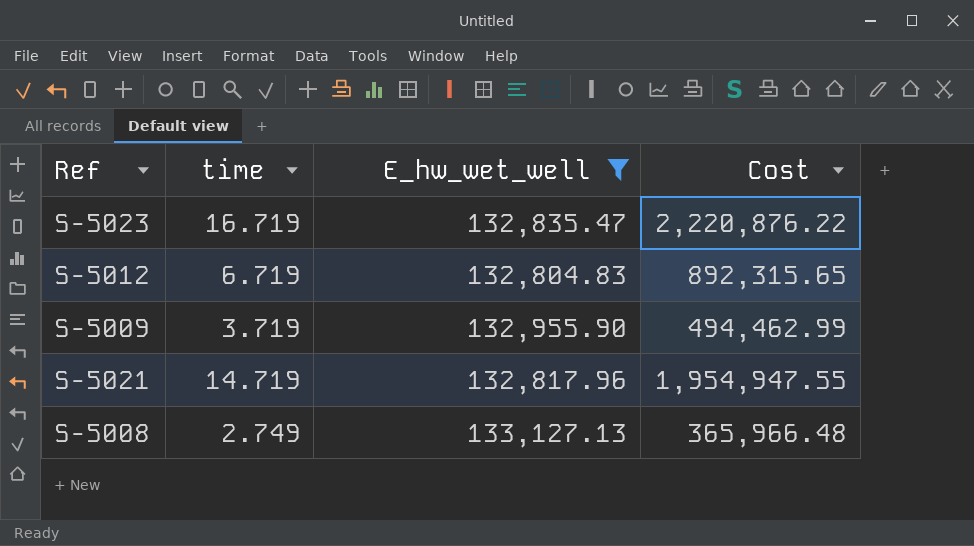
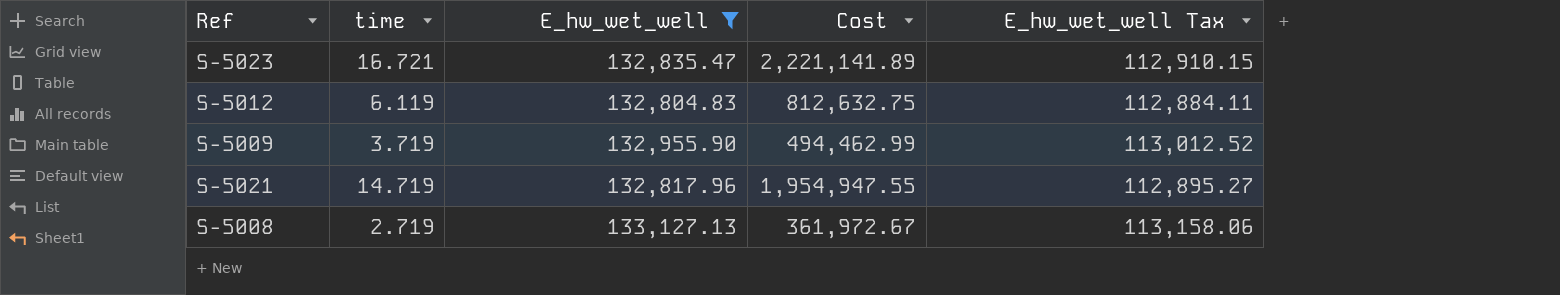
column E_hw_wet_well Tax | formula: none -> [E_hw_wet_well] * 0.85
S-5023 | time: 16.719 -> 16.721
S-5023 | Cost: 2,220,876.22 -> 2,221,141.89
S-5012 | time: 6.719 -> 6.119
S-5012 | Cost: 892,315.65 -> 812,632.75
S-5008 | time: 2.749 -> 2.719
S-5008 | Cost: 365,966.48 -> 361,972.67

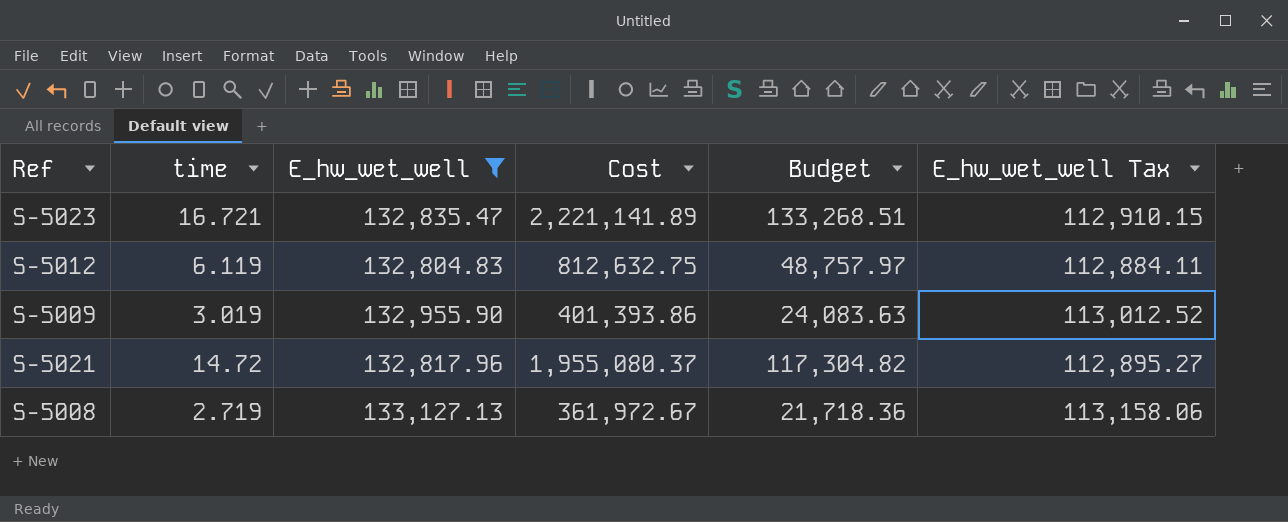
column Budget | formula: none -> [Cost] * 0.06
S-5009 | time: 3.719 -> 3.019
S-5009 | Cost: 494,462.99 -> 401,393.86
S-5021 | time: 14.719 -> 14.72
S-5021 | Cost: 1,954,947.55 -> 1,955,080.37

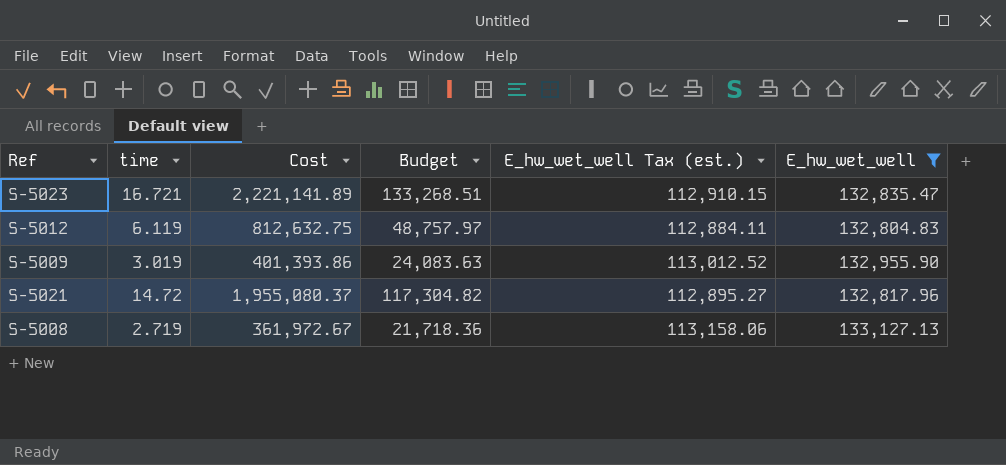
column name: E_hw_wet_well Tax -> E_hw_wet_well Tax (est.)
column E_hw_wet_well | position: 3 -> 6

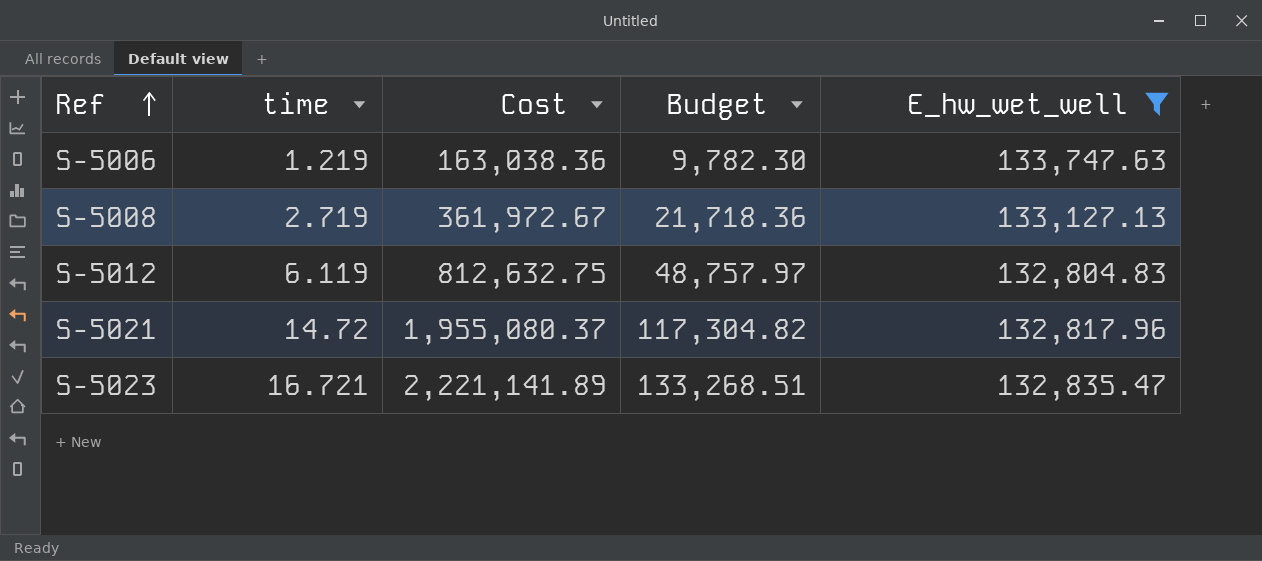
row order: none -> Ref ascending
column E_hw_wet_well Tax (est.) | formula: [E_hw_wet_well] * 0.85 -> none
row S-5009: 3.019 | 401,393.86 | 24,083.63 | 113,012.52 | 132,955.90 -> none
row S-5006: none -> 1.219 | 163,038.36 | 9,782.30 | 133,747.63

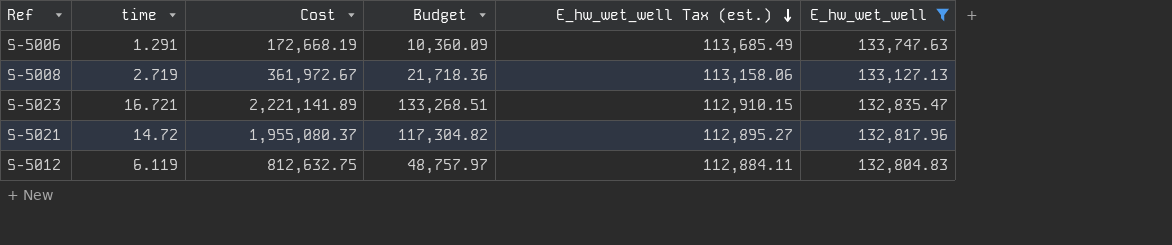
row order: Ref ascending -> E_hw_wet_well Tax (est.) descending
column E_hw_wet_well Tax (est.) | formula: none -> [E_hw_wet_well] * 0.85
S-5006 | time: 1.219 -> 1.291
S-5006 | Cost: 163,038.36 -> 172,668.19
S-5006 | Budget: 9,782.30 -> 10,360.09

